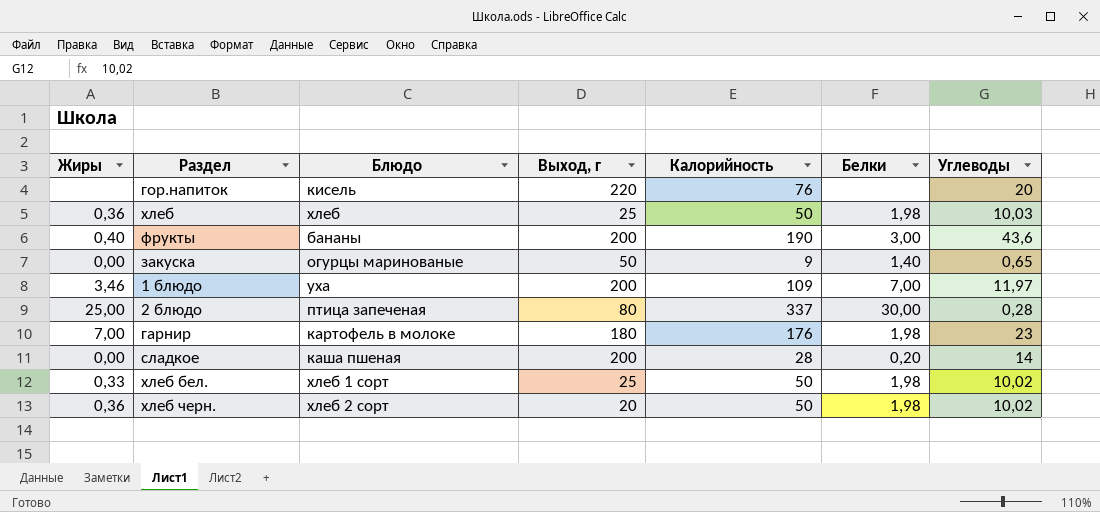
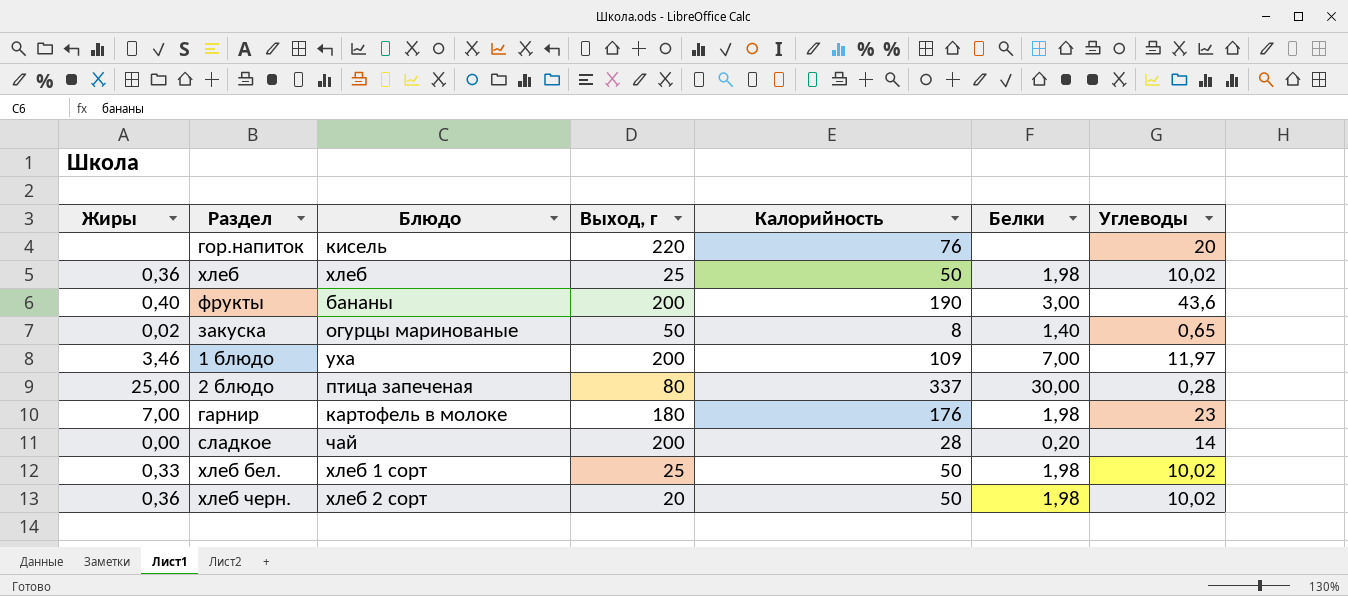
хлеб | Углеводы: 10,03 -> 10,02
закуска | Жиры: 0,00 -> 0,02
закуска | Калорийность: 9 -> 8
сладкое | Блюдо: каша пшеная -> чай

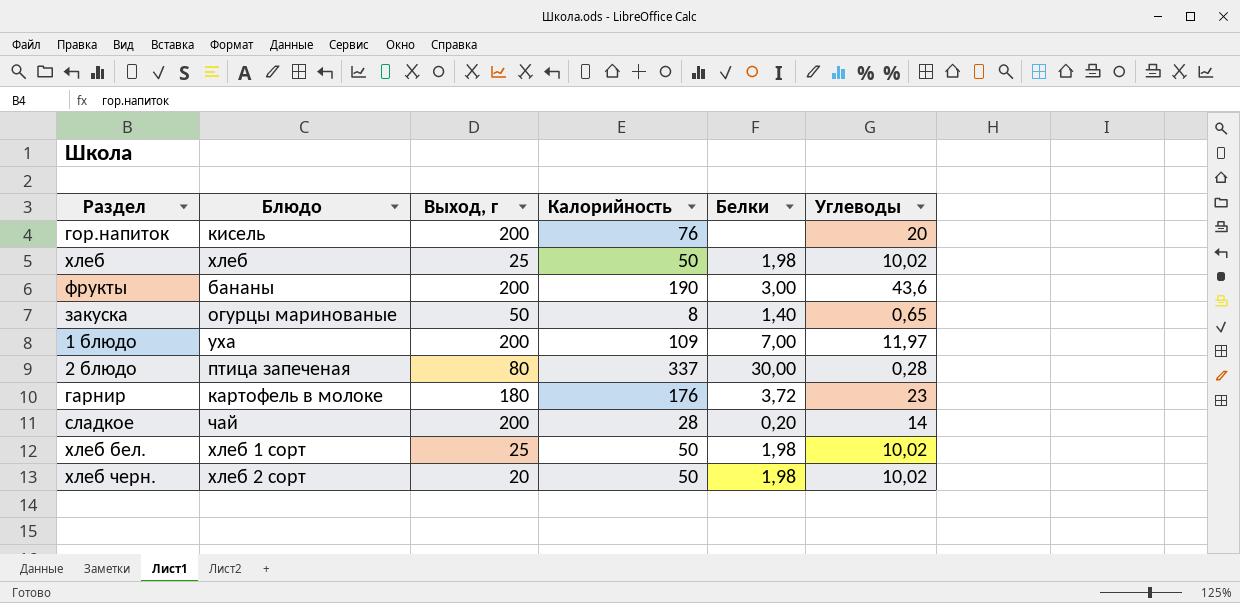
column Жиры | position: 1 -> none
гор.напиток | Выход, г: 220 -> 200
гарнир | Белки: 1,98 -> 3,72

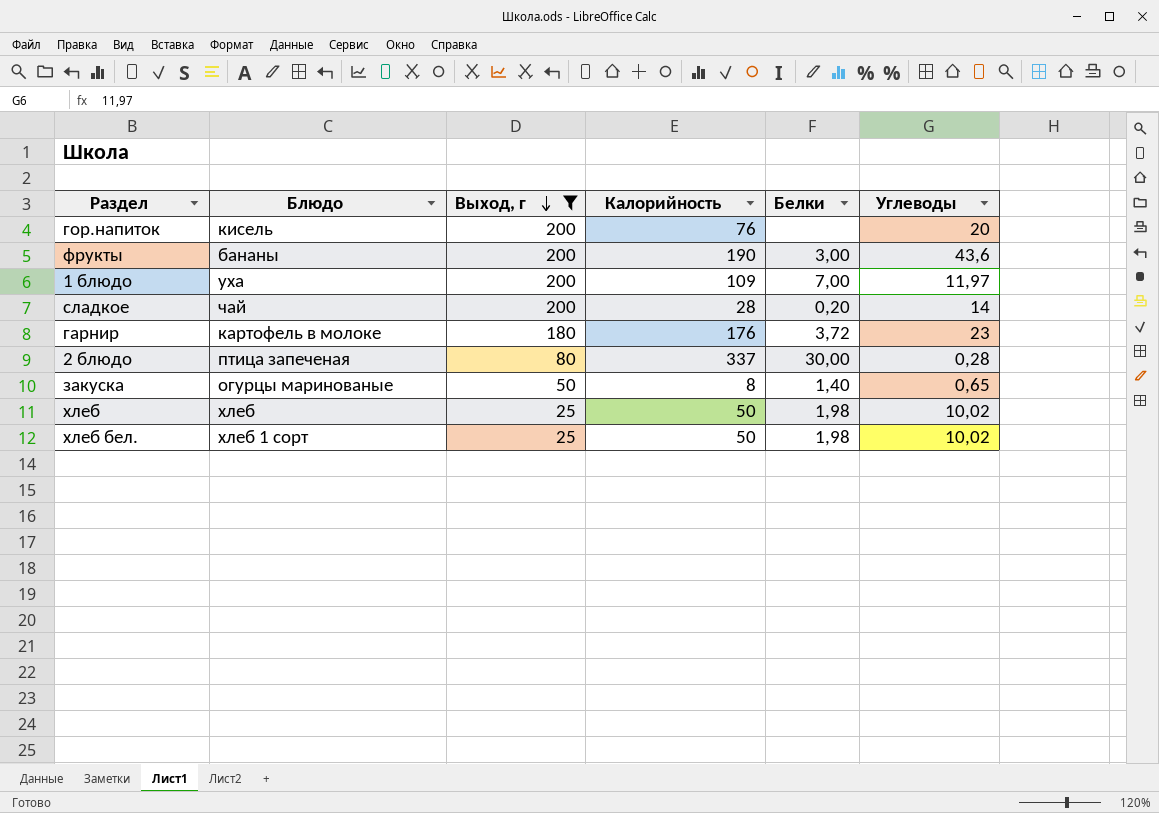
filter: none -> Выход, г != 20
row order: none -> Выход, г descending

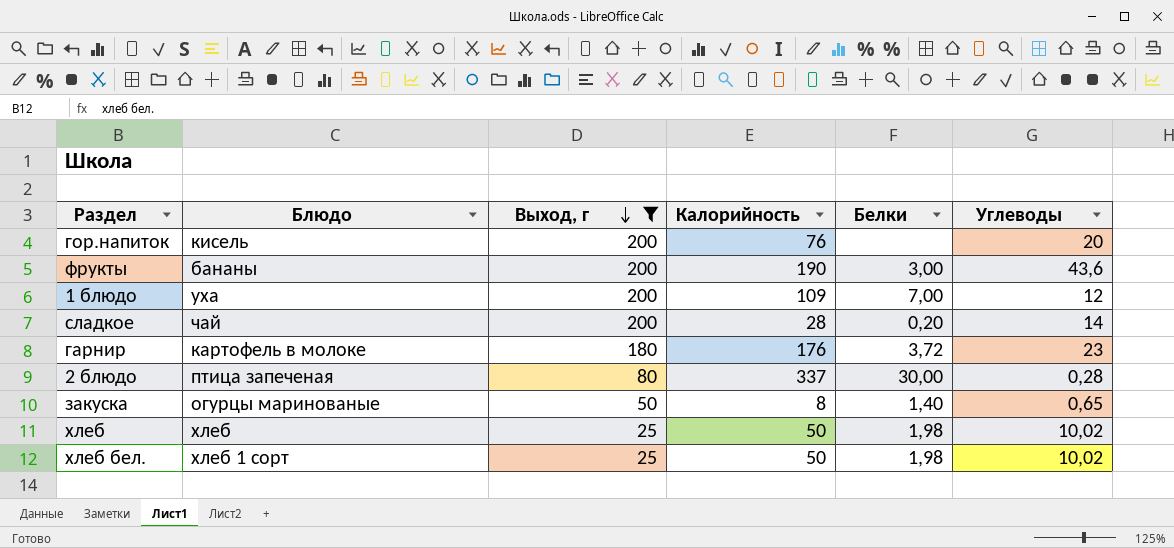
1 блюдо | Углеводы: 11,97 -> 12

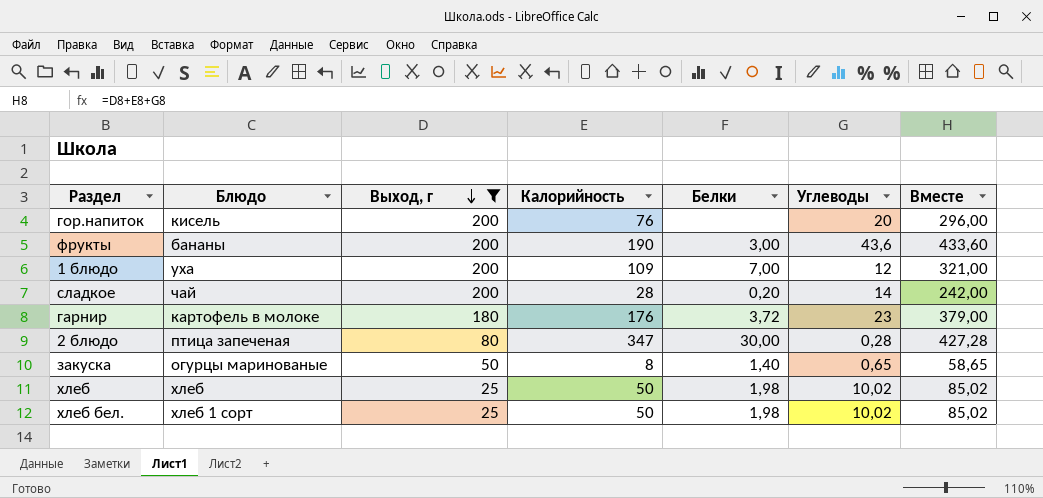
column Вместе | formula: none -> [Выход, г] + [Калорийность] + [Углеводы]
2 блюдо | Калорийность: 337 -> 347

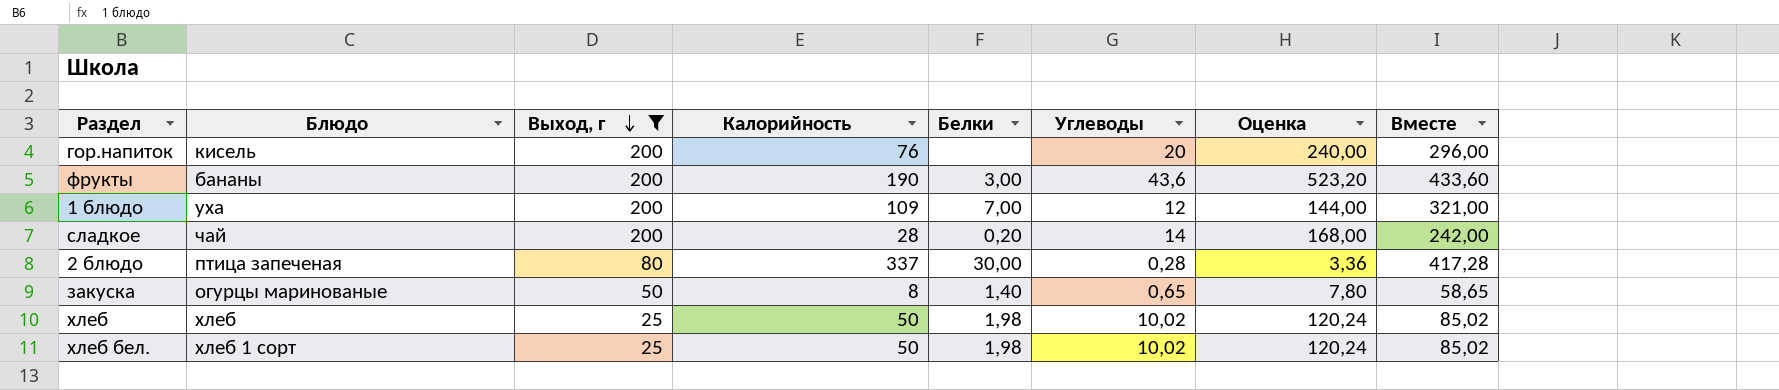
column Оценка | formula: none -> [Углеводы] * 12
row гарнир: картофель в молоке | 180 | 176 | 3,72 | 23 | 379,00 -> none
2 блюдо | Калорийность: 347 -> 337
2 блюдо | Вместе: 427,28 -> 417,28

